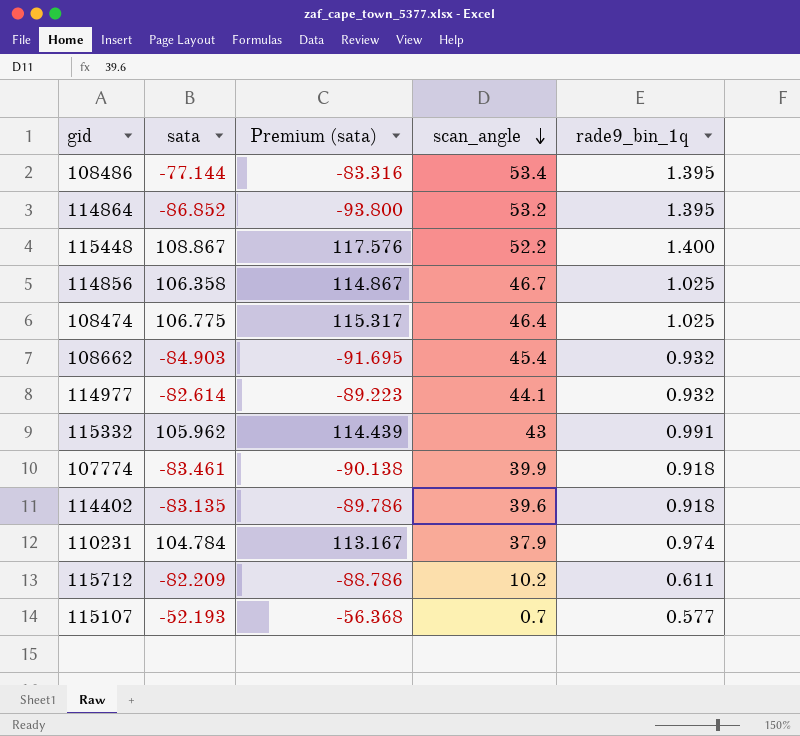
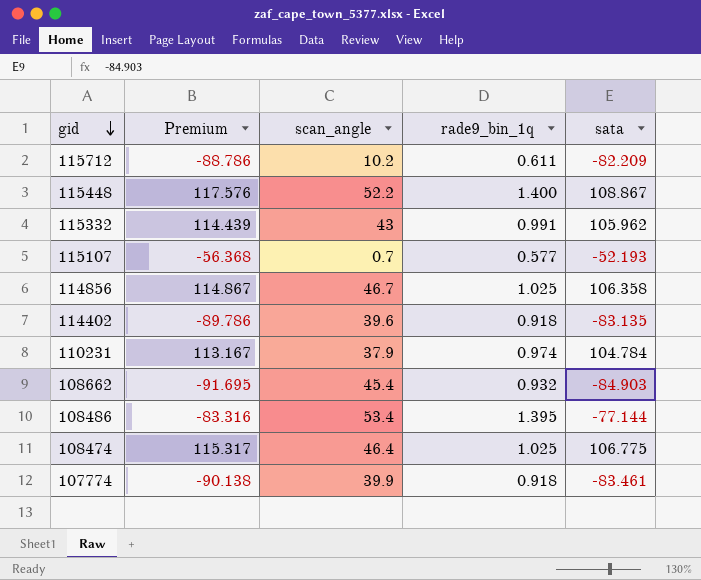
row order: scan_angle descending -> gid descending
column name: Premium (sata) -> Premium
column sata | position: 2 -> 5
row 114864: -86.852 | -93.800 | 53.2 | 1.395 -> none
row 114977: -82.614 | -89.223 | 44.1 | 0.932 -> none

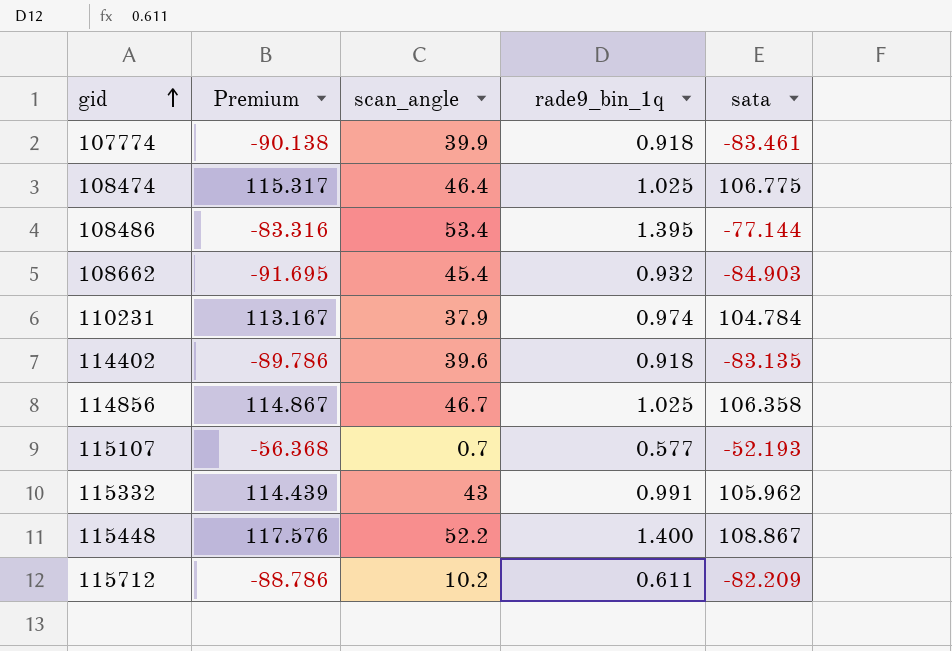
row order: gid descending -> gid ascending

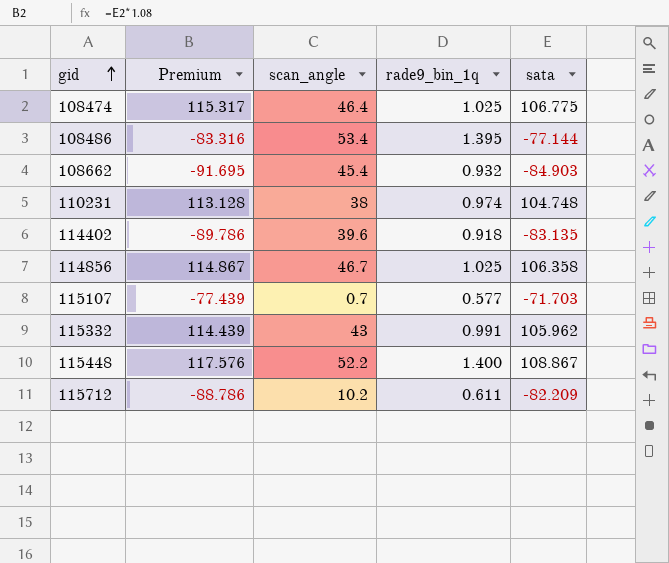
row 107774: -90.138 | 39.9 | 0.918 | -83.461 -> none
110231 | Premium: 113.167 -> 113.128
110231 | scan_angle: 37.9 -> 38
110231 | sata: 104.784 -> 104.748
115107 | Premium: -56.368 -> -77.439
115107 | sata: -52.193 -> -71.703

